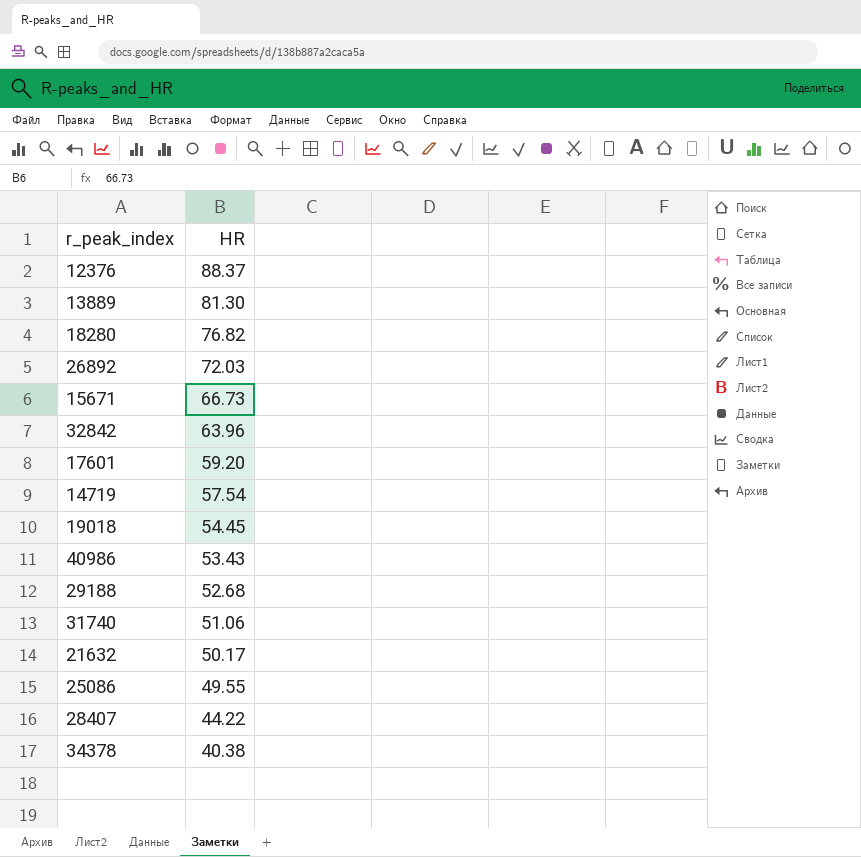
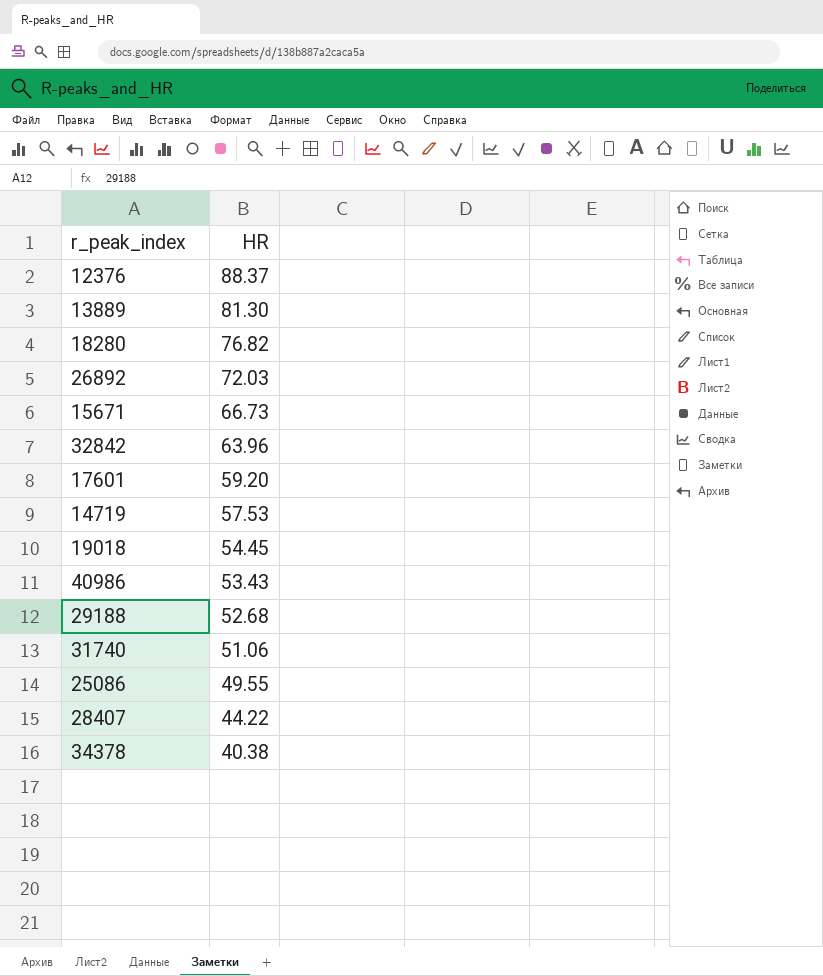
row 21632: 50.17 -> none
14719 | HR: 57.54 -> 57.53

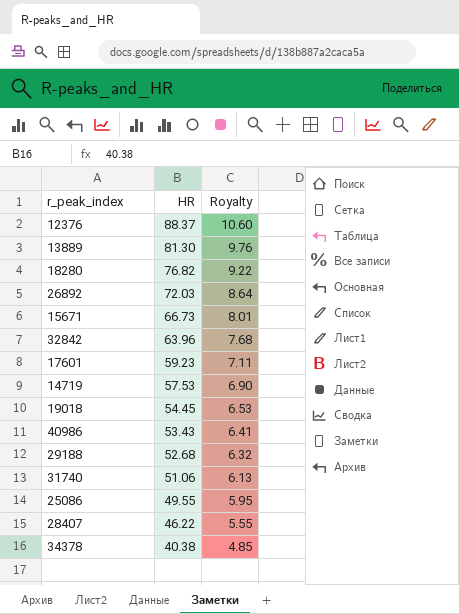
column Royalty | formula: none -> [HR] * 0.12
17601 | HR: 59.20 -> 59.23
28407 | HR: 44.22 -> 46.22

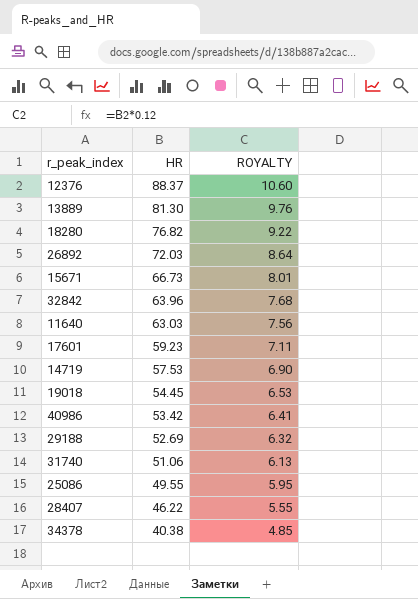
column name: Royalty -> ROYALTY
row 11640: none -> 63.03 | 7.56
40986 | HR: 53.43 -> 53.42
29188 | HR: 52.68 -> 52.69

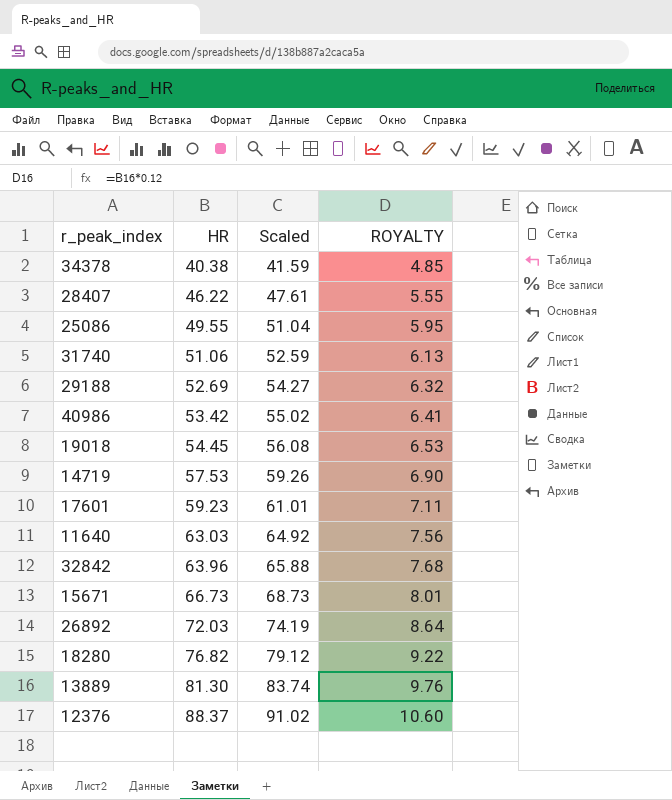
row order: HR descending -> HR ascending
column Scaled | formula: none -> [HR] * 1.03

